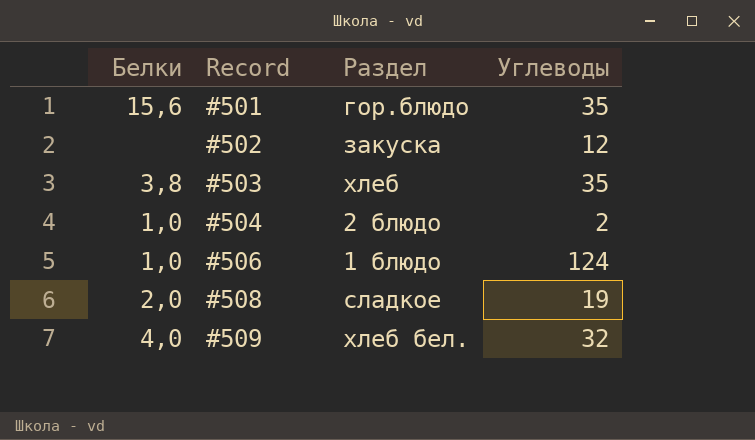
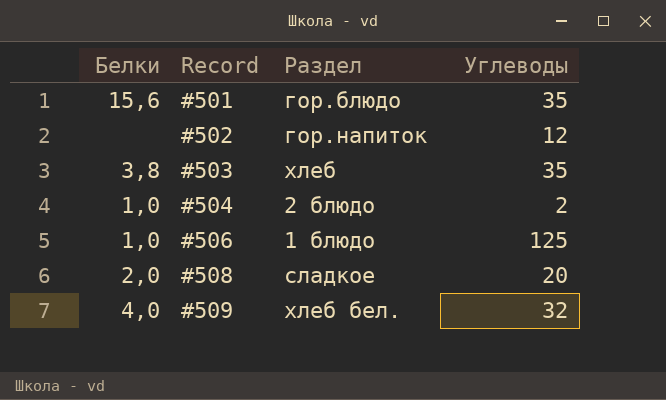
#502 | Раздел: закуска -> гор.напиток
#506 | Углеводы: 124 -> 125
#508 | Углеводы: 19 -> 20

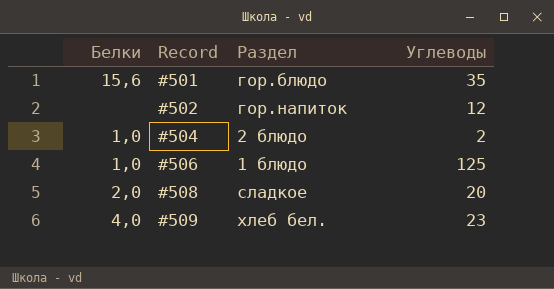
row #503: 3,8 | хлеб | 35 -> none
#509 | Углеводы: 32 -> 23

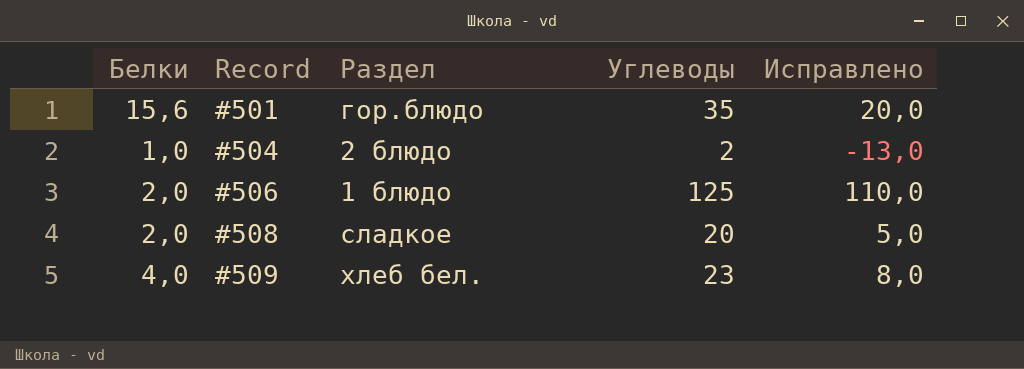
column Исправлено | formula: none -> [Углеводы] - 15
row #502: none | гор.напиток | 12 -> none
#506 | Белки: 1,0 -> 2,0

